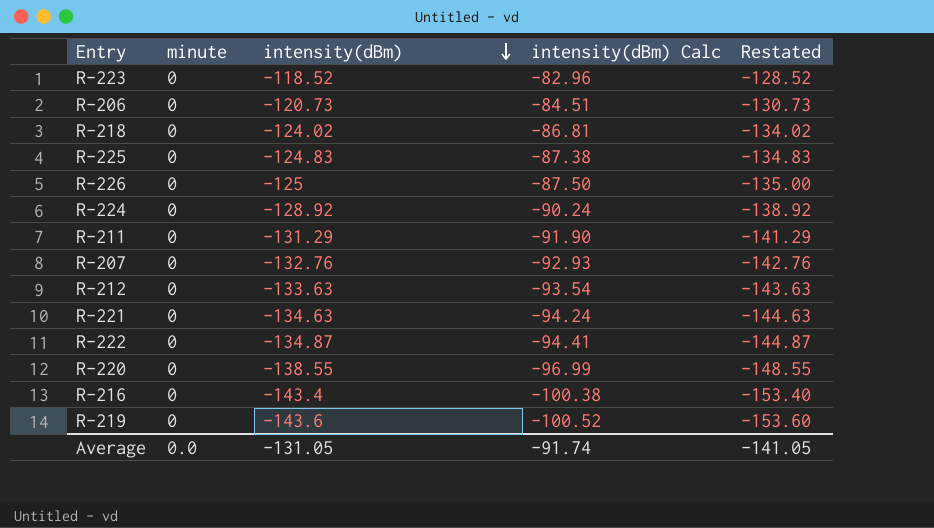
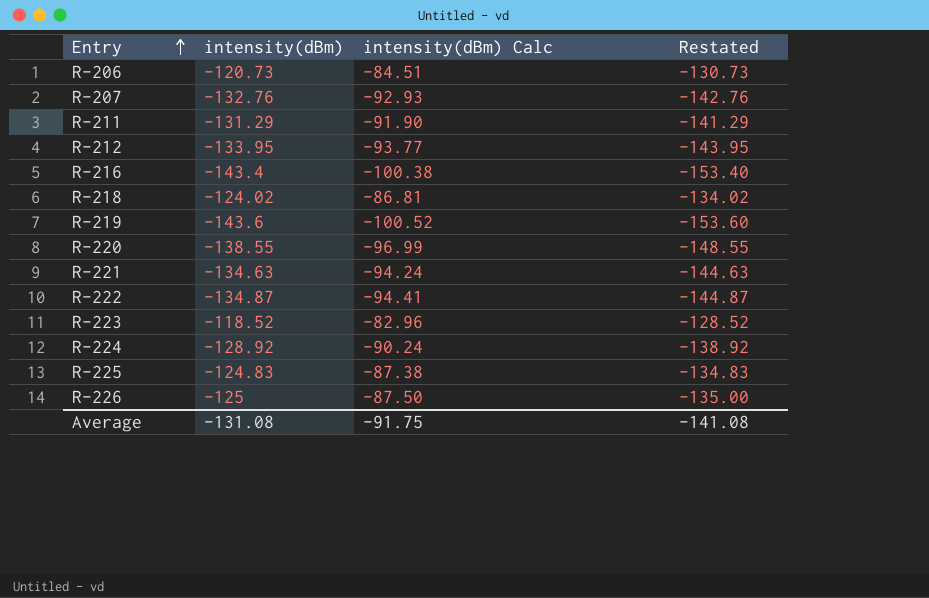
row order: intensity(dBm) descending -> Entry ascending
column minute | position: 2 -> none
R-212 | intensity(dBm): -133.63 -> -133.95
R-212 | intensity(dBm) Calc: -93.54 -> -93.77
R-212 | Restated: -143.63 -> -143.95
Average | intensity(dBm): -131.05 -> -131.08
Average | intensity(dBm) Calc: -91.74 -> -91.75
Average | Restated: -141.05 -> -141.08

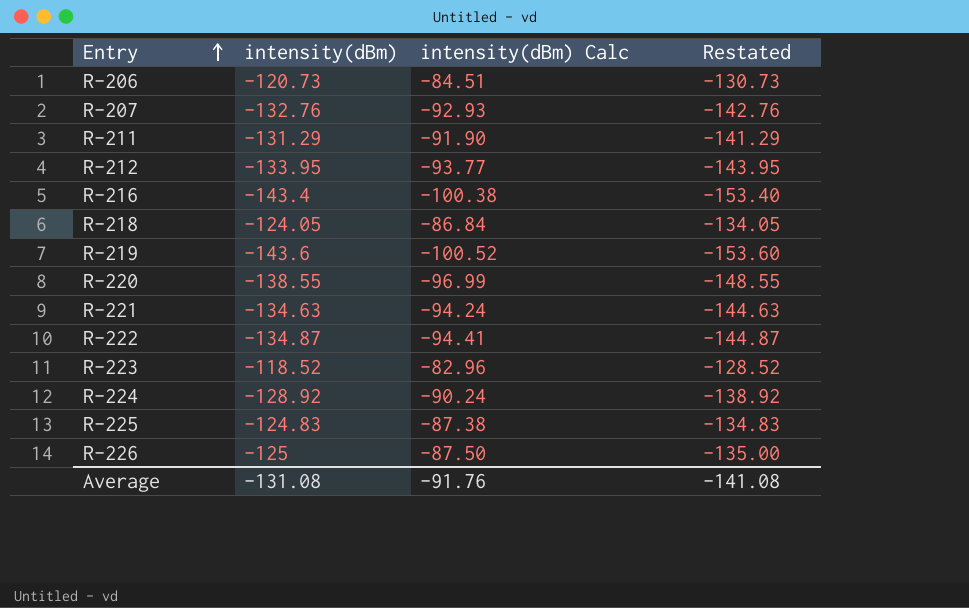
R-218 | intensity(dBm): -124.02 -> -124.05
R-218 | intensity(dBm) Calc: -86.81 -> -86.84
R-218 | Restated: -134.02 -> -134.05
Average | intensity(dBm) Calc: -91.75 -> -91.76

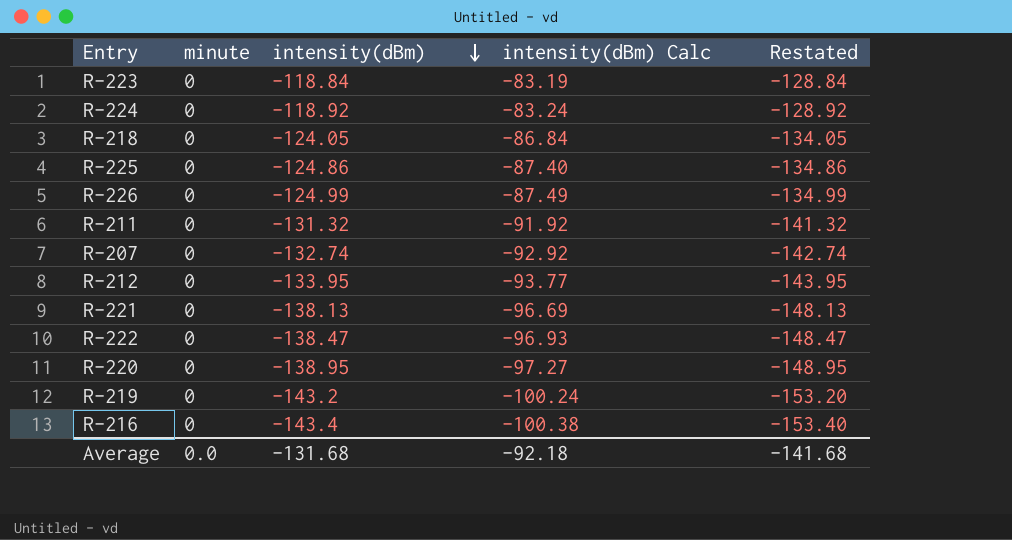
row order: Entry ascending -> intensity(dBm) descending
column minute | position: none -> 2
row R-206: -120.73 | -84.51 | -130.73 -> none
R-223 | intensity(dBm): -118.52 -> -118.84
R-223 | intensity(dBm) Calc: -82.96 -> -83.19
R-223 | Restated: -128.52 -> -128.84
R-224 | intensity(dBm): -128.92 -> -118.92
R-224 | intensity(dBm) Calc: -90.24 -> -83.24
R-224 | Restated: -138.92 -> -128.92
R-225 | intensity(dBm): -124.83 -> -124.86
R-225 | intensity(dBm) Calc: -87.38 -> -87.40
R-225 | Restated: -134.83 -> -134.86
R-226 | intensity(dBm): -125 -> -124.99
R-226 | intensity(dBm) Calc: -87.50 -> -87.49
R-226 | Restated: -135.00 -> -134.99
R-211 | intensity(dBm): -131.29 -> -131.32
R-211 | intensity(dBm) Calc: -91.90 -> -91.92
R-211 | Restated: -141.29 -> -141.32
R-207 | intensity(dBm): -132.76 -> -132.74
R-207 | intensity(dBm) Calc: -92.93 -> -92.92
R-207 | Restated: -142.76 -> -142.74
R-221 | intensity(dBm): -134.63 -> -138.13
R-221 | intensity(dBm) Calc: -94.24 -> -96.69
R-221 | Restated: -144.63 -> -148.13
R-222 | intensity(dBm): -134.87 -> -138.47
R-222 | intensity(dBm) Calc: -94.41 -> -96.93
R-222 | Restated: -144.87 -> -148.47
R-220 | intensity(dBm): -138.55 -> -138.95
R-220 | intensity(dBm) Calc: -96.99 -> -97.27
R-220 | Restated: -148.55 -> -148.95
R-219 | intensity(dBm): -143.6 -> -143.2
R-219 | intensity(dBm) Calc: -100.52 -> -100.24
R-219 | Restated: -153.60 -> -153.20
Average | intensity(dBm): -131.08 -> -131.68
Average | intensity(dBm) Calc: -91.76 -> -92.18
Average | Restated: -141.08 -> -141.68

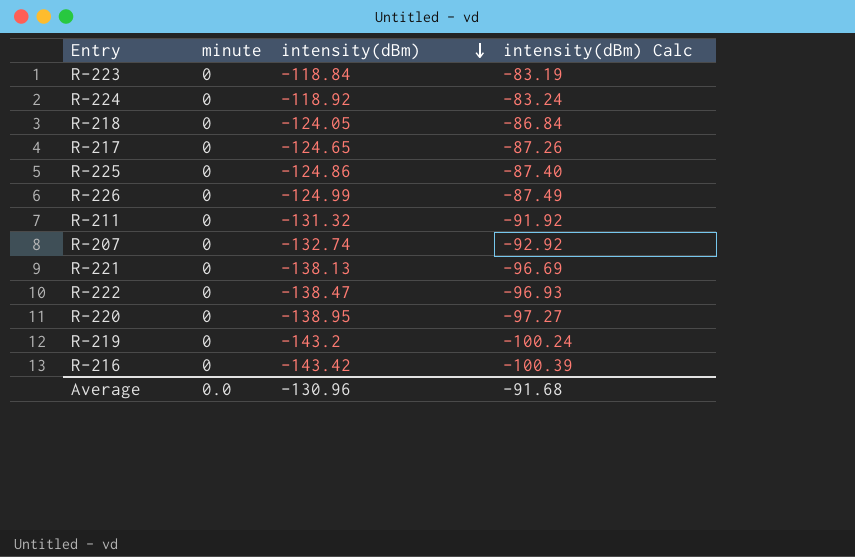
column Restated | formula: [intensity(dBm)] - 10 -> none
row R-212: 0 | -133.95 | -93.77 | -143.95 -> none
row R-217: none -> 0 | -124.65 | -87.26
R-216 | intensity(dBm): -143.4 -> -143.42
R-216 | intensity(dBm) Calc: -100.38 -> -100.39
Average | intensity(dBm): -131.68 -> -130.96
Average | intensity(dBm) Calc: -92.18 -> -91.68

